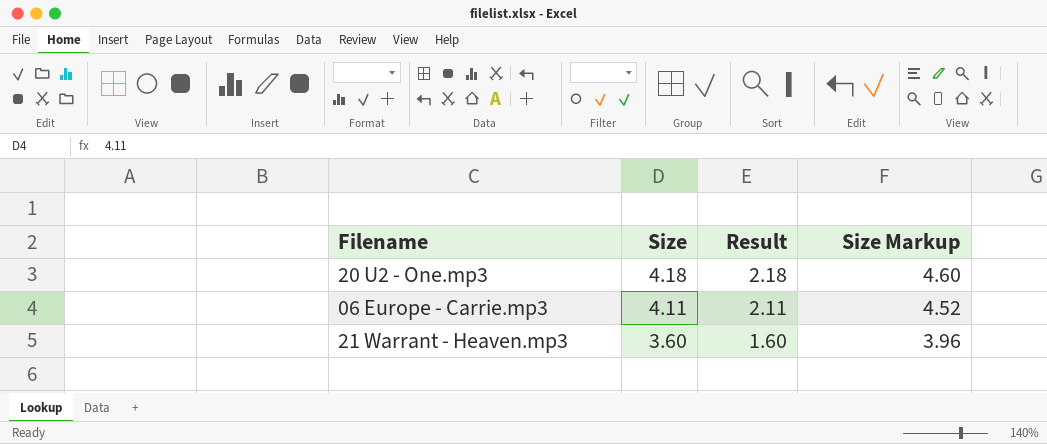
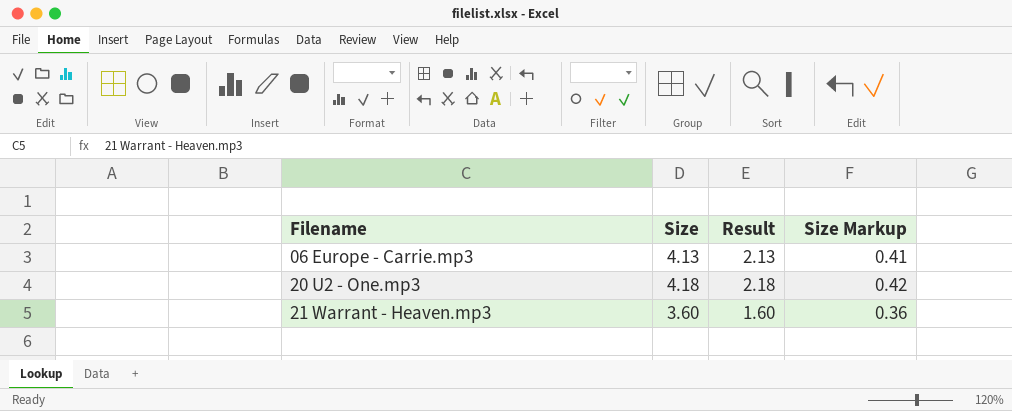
row order: Size descending -> Filename ascending
column Size Markup | formula: [Size] * 1.1 -> [Size] * 0.1
06 Europe - Carrie.mp3 | Size: 4.11 -> 4.13
06 Europe - Carrie.mp3 | Result: 2.11 -> 2.13

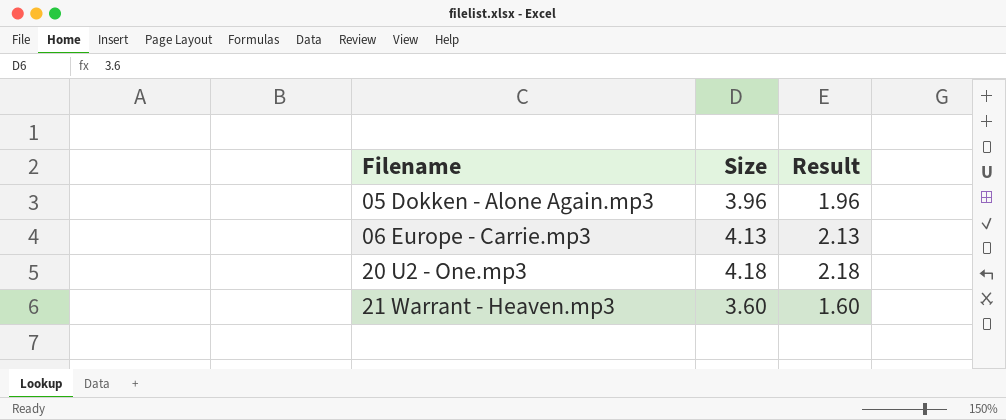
column Size Markup | formula: [Size] * 0.1 -> none
row 05 Dokken - Alone Again.mp3: none -> 3.96 | 1.96

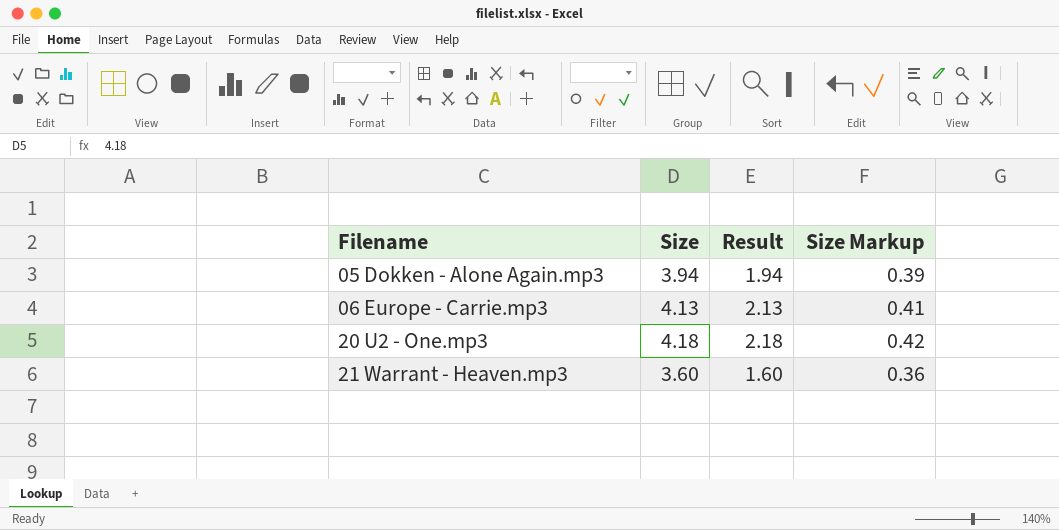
column Size Markup | formula: none -> [Size] * 0.1
05 Dokken - Alone Again.mp3 | Size: 3.96 -> 3.94
05 Dokken - Alone Again.mp3 | Result: 1.96 -> 1.94

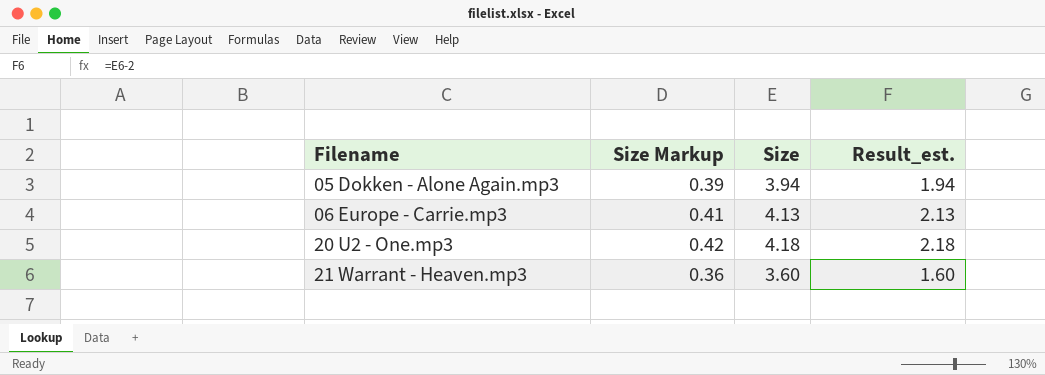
column Size Markup | position: 4 -> 2
column name: Result -> Result_est.

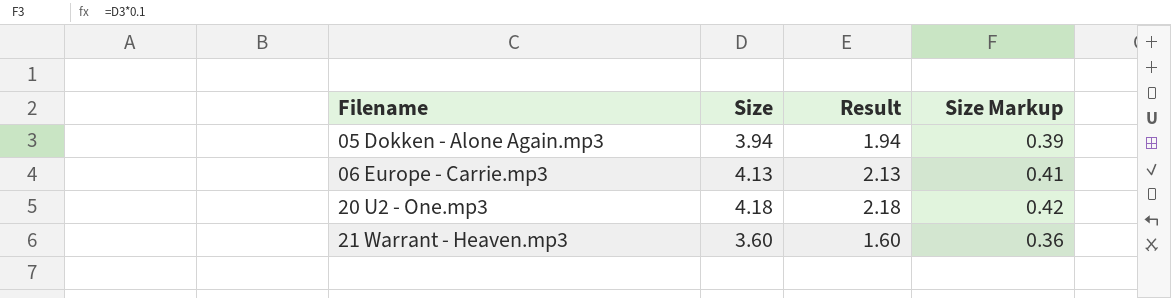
column name: Result_est. -> Result
column Size Markup | position: 2 -> 4

